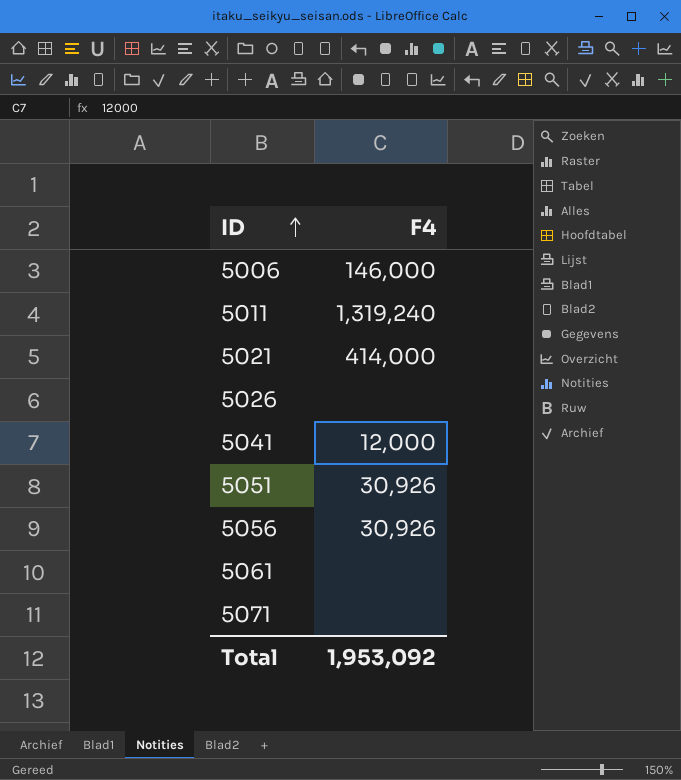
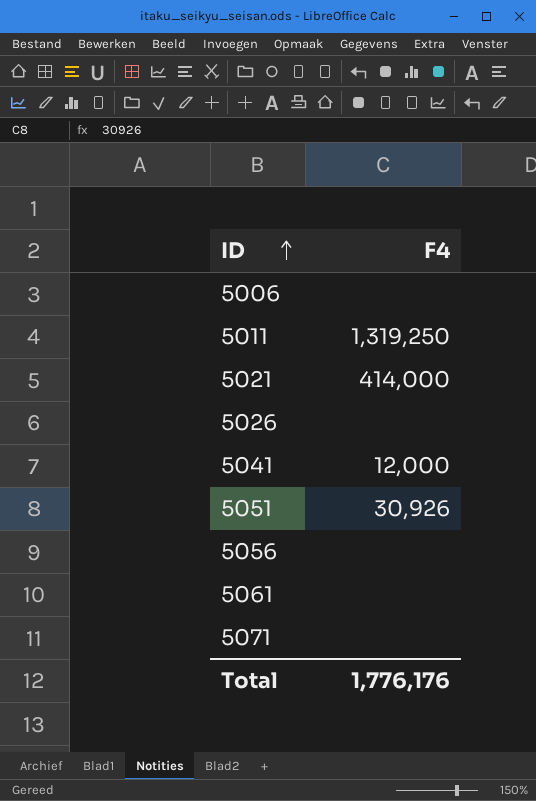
5006 | F4: 146,000 -> none
5011 | F4: 1,319,240 -> 1,319,250
5056 | F4: 30,926 -> none
Total | F4: 1,953,092 -> 1,776,176

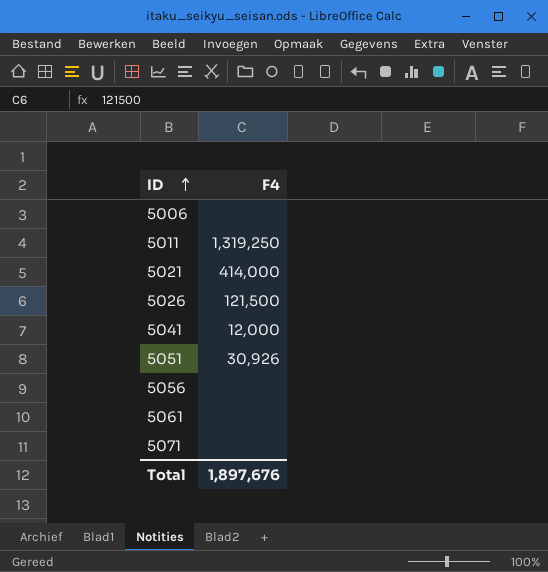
5026 | F4: none -> 121,500
Total | F4: 1,776,176 -> 1,897,676

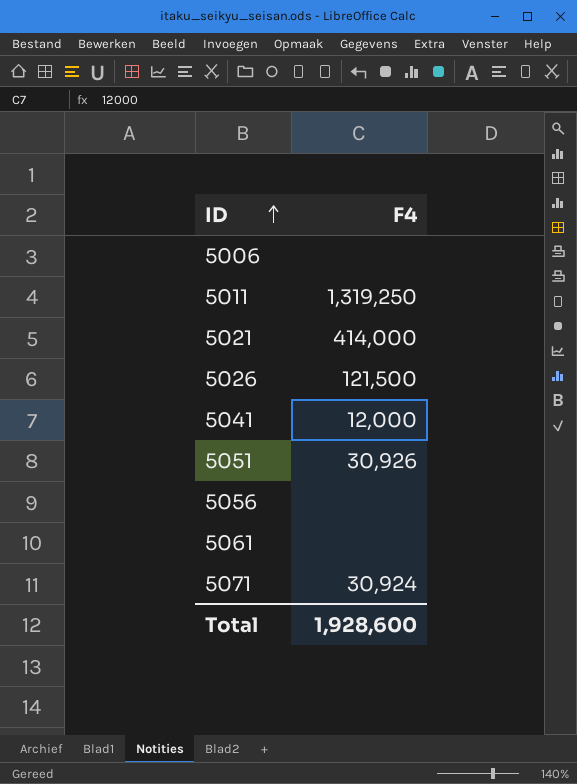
5071 | F4: none -> 30,924
Total | F4: 1,897,676 -> 1,928,600

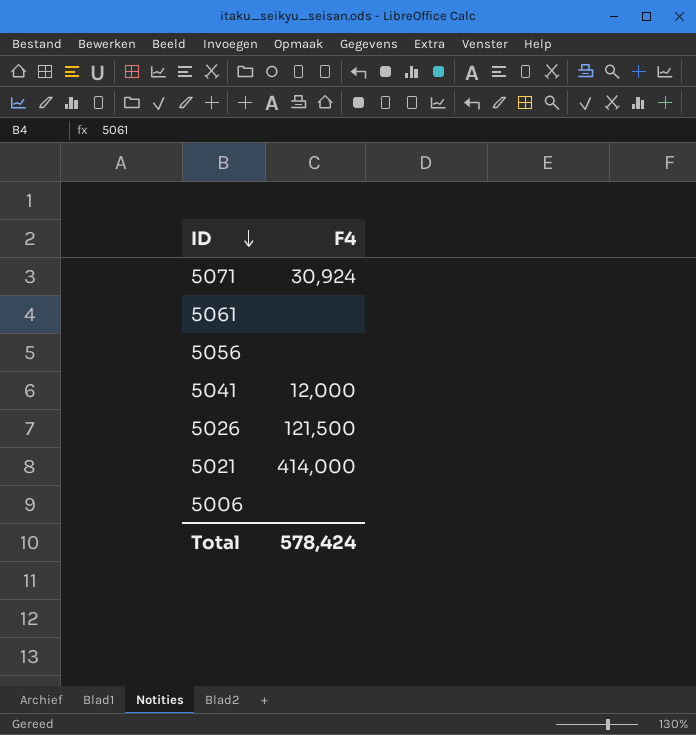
row order: ID ascending -> ID descending
row 5011: 1,319,250 -> none
row 5051: 30,926 -> none
Total | F4: 1,928,600 -> 578,424

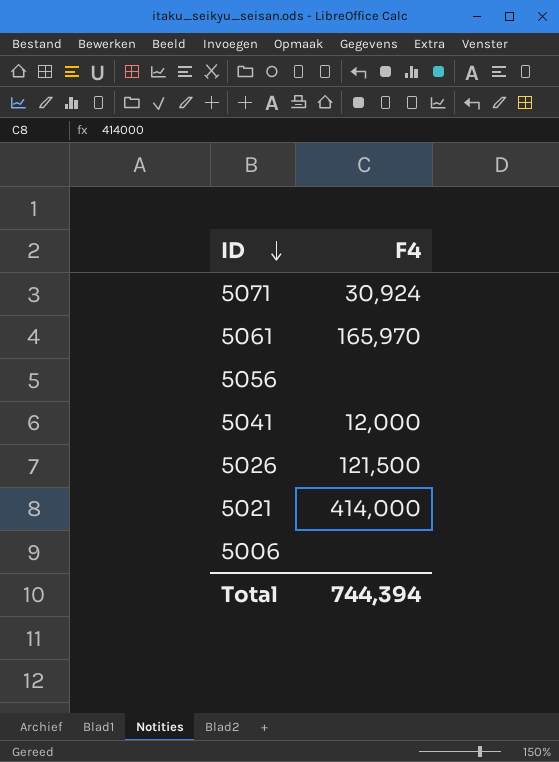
5061 | F4: none -> 165,970
Total | F4: 578,424 -> 744,394

